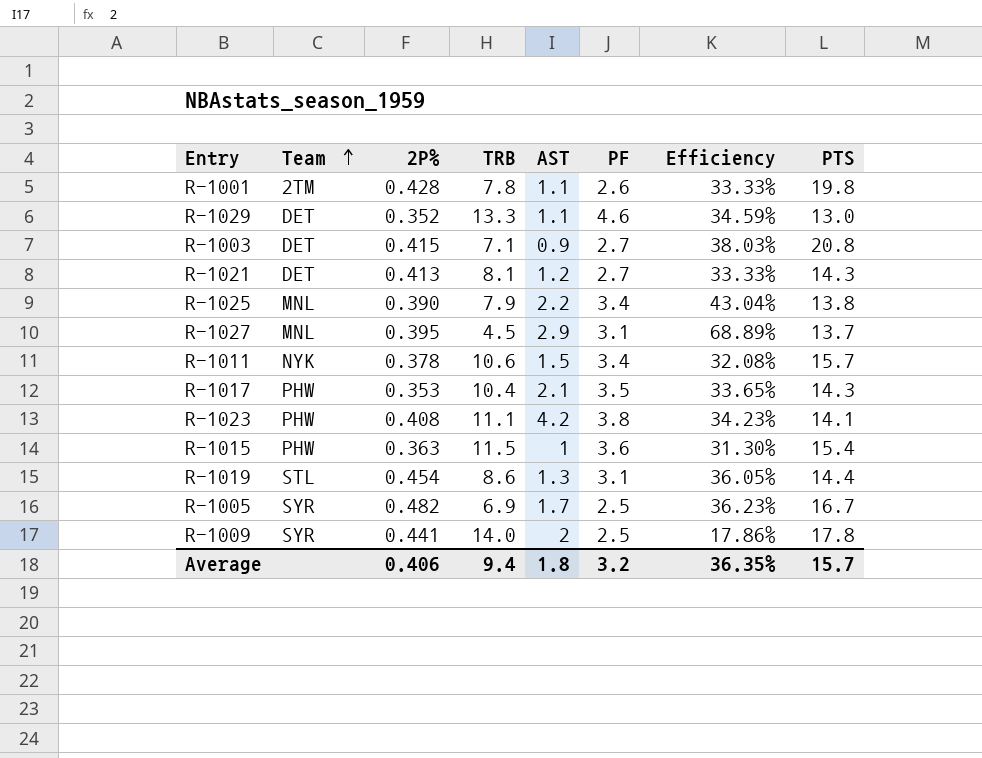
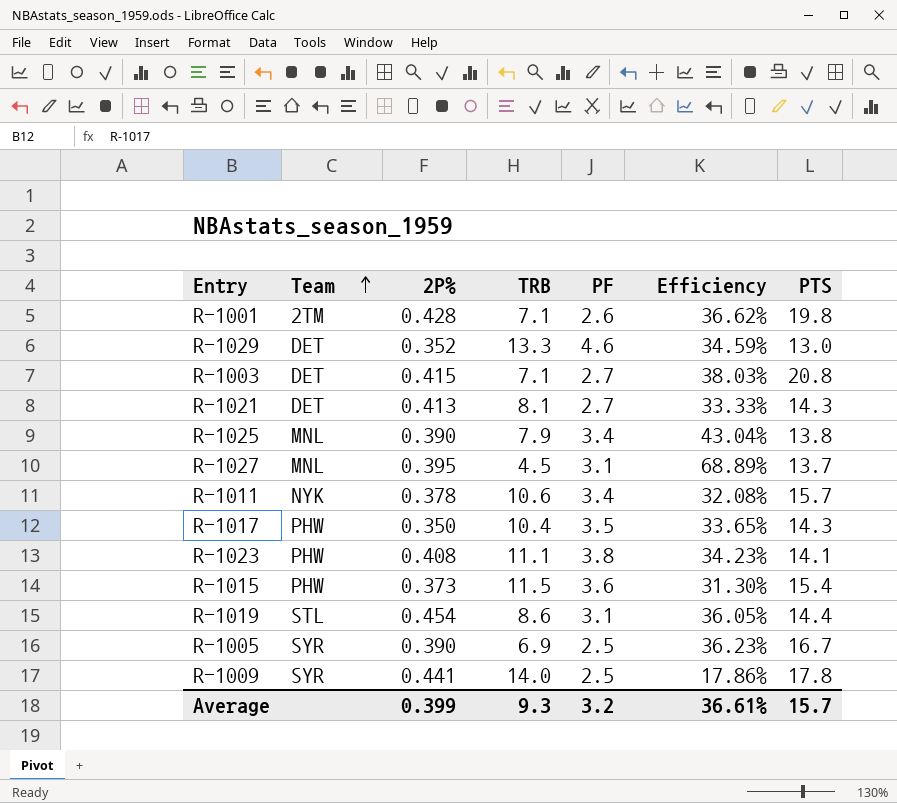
column AST | position: 5 -> none
R-1001 | TRB: 7.8 -> 7.1
R-1001 | Efficiency: 33.33% -> 36.62%
R-1017 | 2P%: 0.353 -> 0.350
R-1015 | 2P%: 0.363 -> 0.373
R-1005 | 2P%: 0.482 -> 0.390
Average | 2P%: 0.406 -> 0.399
Average | TRB: 9.4 -> 9.3
Average | Efficiency: 36.35% -> 36.61%

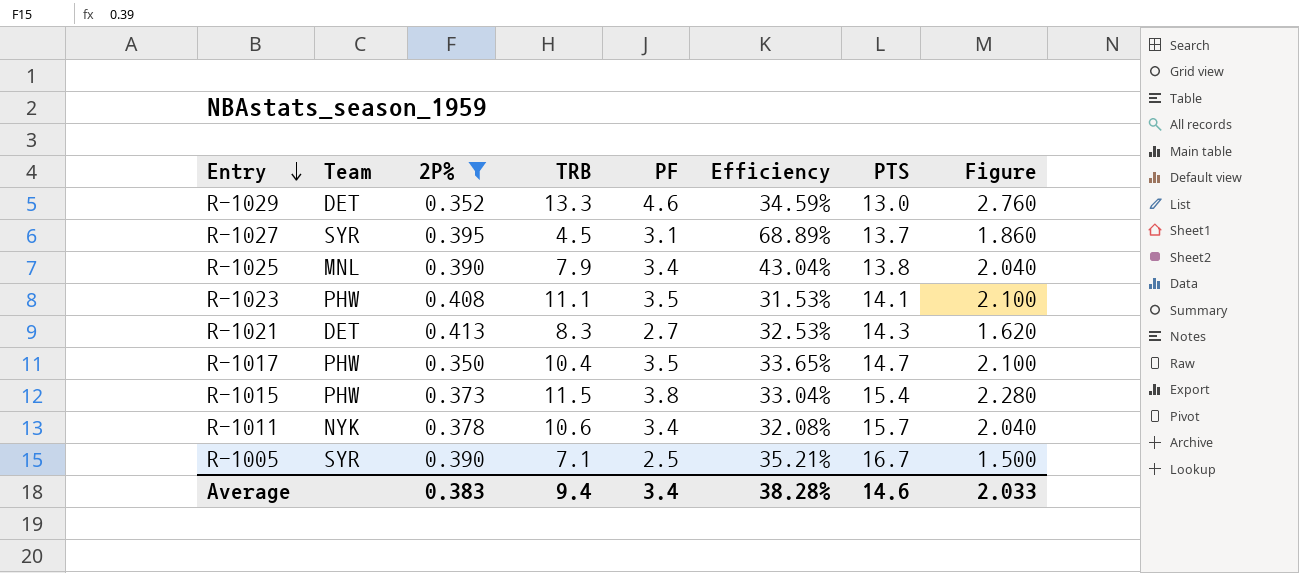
filter: none -> 2P% <= 0.413
row order: Team ascending -> Entry descending
column Figure | formula: none -> [PF] * 0.6
R-1027 | Team: MNL -> SYR
R-1023 | PF: 3.8 -> 3.5
R-1023 | Efficiency: 34.23% -> 31.53%
R-1021 | TRB: 8.1 -> 8.3
R-1021 | Efficiency: 33.33% -> 32.53%
R-1017 | PTS: 14.3 -> 14.7
R-1015 | PF: 3.6 -> 3.8
R-1015 | Efficiency: 31.30% -> 33.04%
R-1005 | TRB: 6.9 -> 7.1
R-1005 | Efficiency: 36.23% -> 35.21%
Average | 2P%: 0.399 -> 0.383
Average | TRB: 9.3 -> 9.4
Average | PF: 3.2 -> 3.4
Average | Efficiency: 36.61% -> 38.28%
Average | PTS: 15.7 -> 14.6

